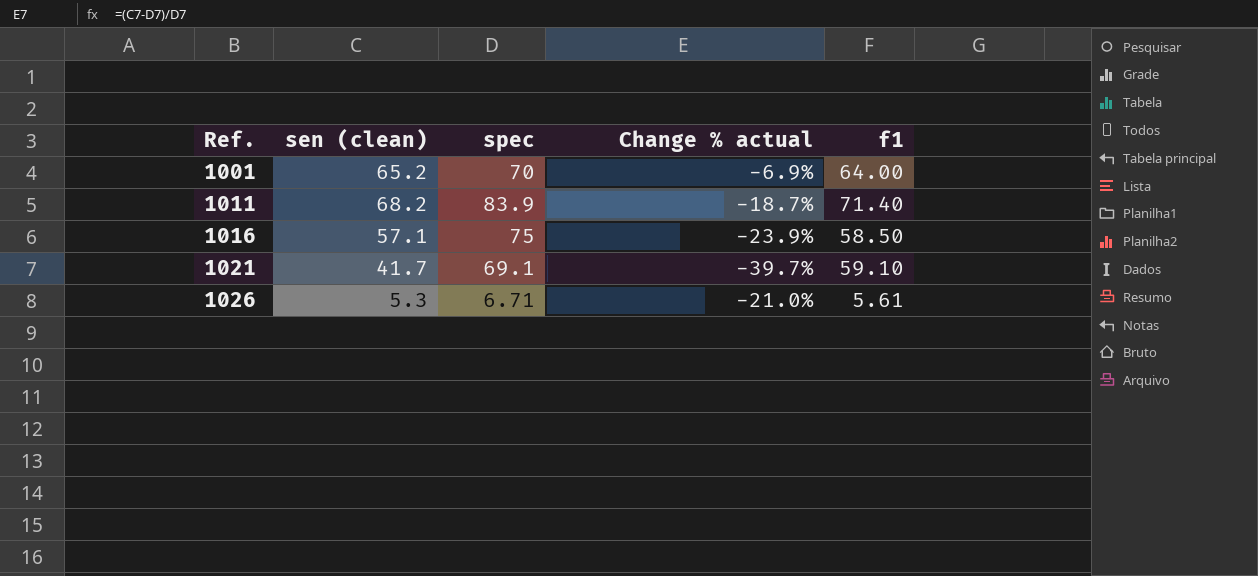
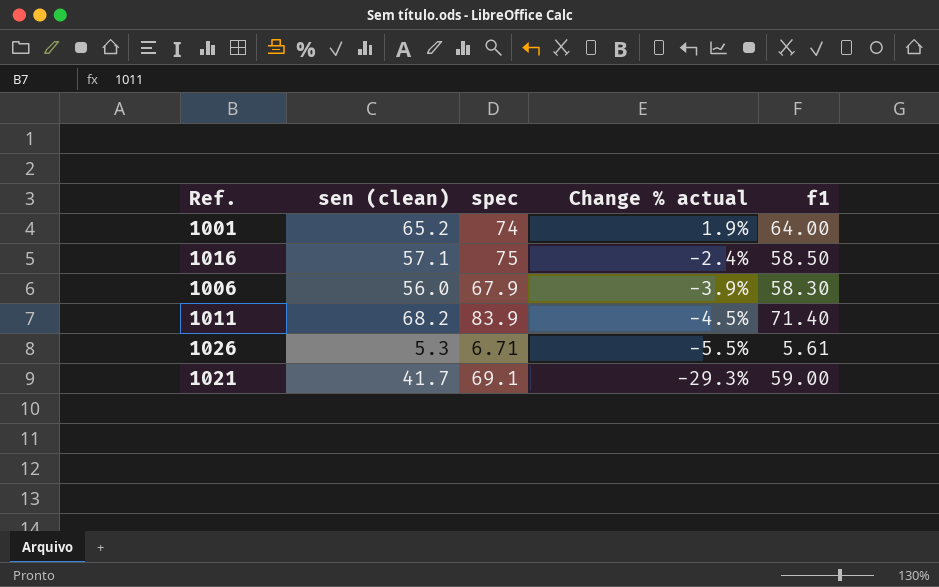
row order: Ref. ascending -> Change % actual descending
column Change % actual | formula: ([sen (clean)] - [spec]) / [spec] -> ([sen (clean)] - [f1]) / [f1]
1001 | spec: 70 -> 74
row 1006: none -> 56.0 | 67.9 | -3.9% | 58.30
1021 | f1: 59.10 -> 59.00

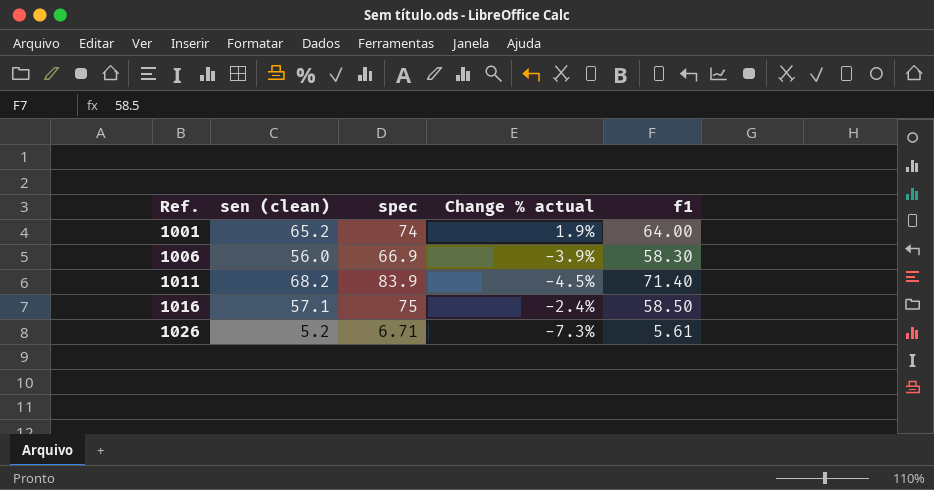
row order: Change % actual descending -> Ref. ascending
row 1021: 41.7 | 69.1 | -29.3% | 59.00 -> none
1006 | spec: 67.9 -> 66.9
1026 | sen (clean): 5.3 -> 5.2
1026 | Change % actual: -5.5% -> -7.3%

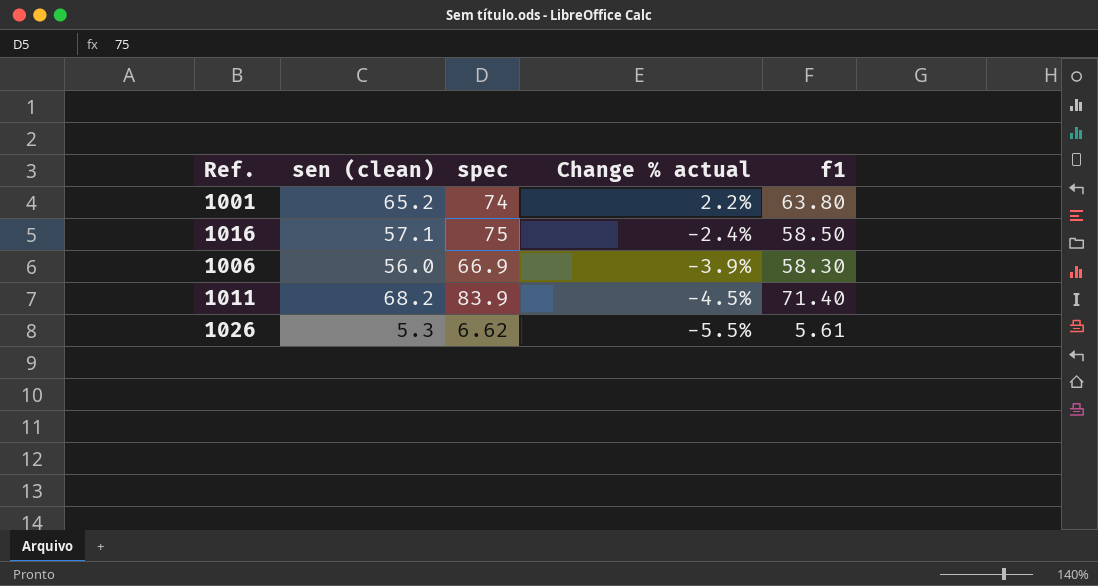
row order: Ref. ascending -> Change % actual descending
1001 | Change % actual: 1.9% -> 2.2%
1001 | f1: 64.00 -> 63.80
1026 | sen (clean): 5.2 -> 5.3
1026 | spec: 6.71 -> 6.62
1026 | Change % actual: -7.3% -> -5.5%

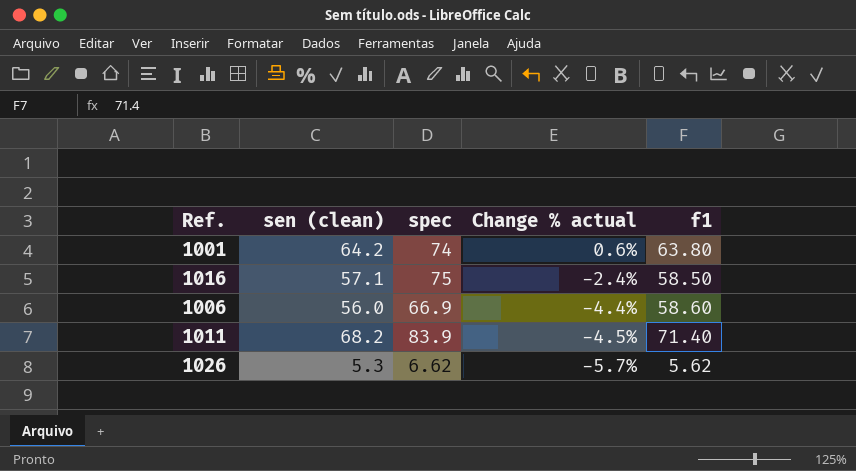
1001 | sen (clean): 65.2 -> 64.2
1001 | Change % actual: 2.2% -> 0.6%
1006 | Change % actual: -3.9% -> -4.4%
1006 | f1: 58.30 -> 58.60
1026 | Change % actual: -5.5% -> -5.7%
1026 | f1: 5.61 -> 5.62

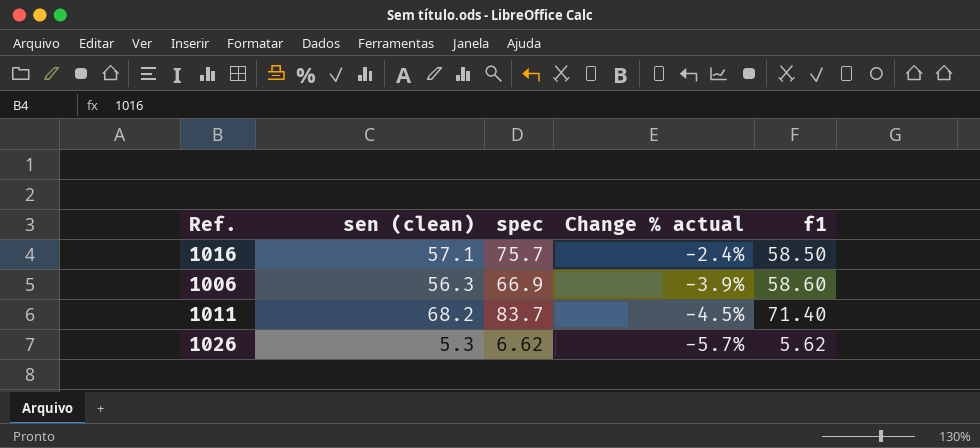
row 1001: 64.2 | 74 | 0.6% | 63.80 -> none
1016 | spec: 75 -> 75.7
1006 | sen (clean): 56.0 -> 56.3
1006 | Change % actual: -4.4% -> -3.9%
1011 | spec: 83.9 -> 83.7

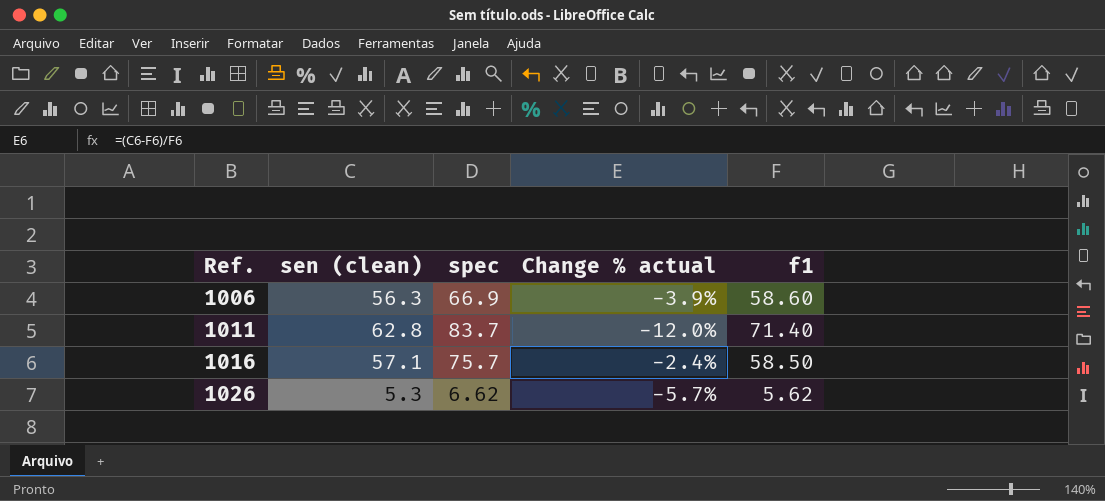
row order: Change % actual descending -> Ref. ascending
1011 | sen (clean): 68.2 -> 62.8
1011 | Change % actual: -4.5% -> -12.0%

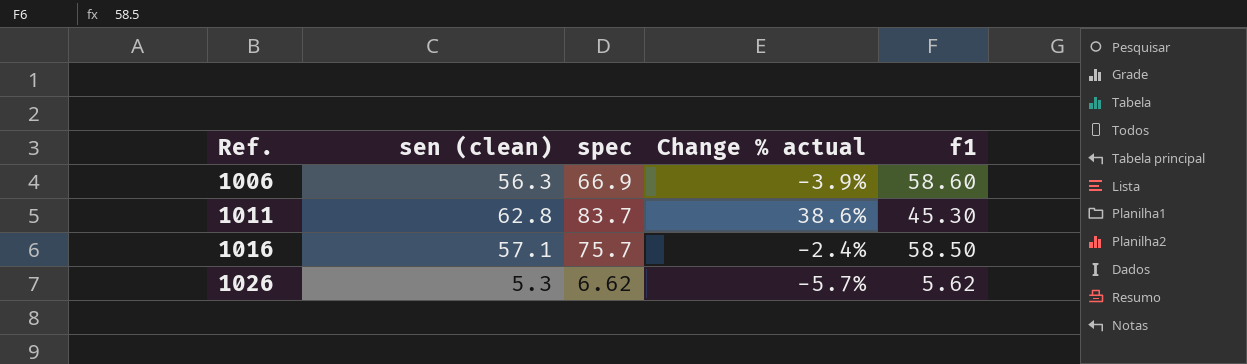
1011 | Change % actual: -12.0% -> 38.6%
1011 | f1: 71.40 -> 45.30

